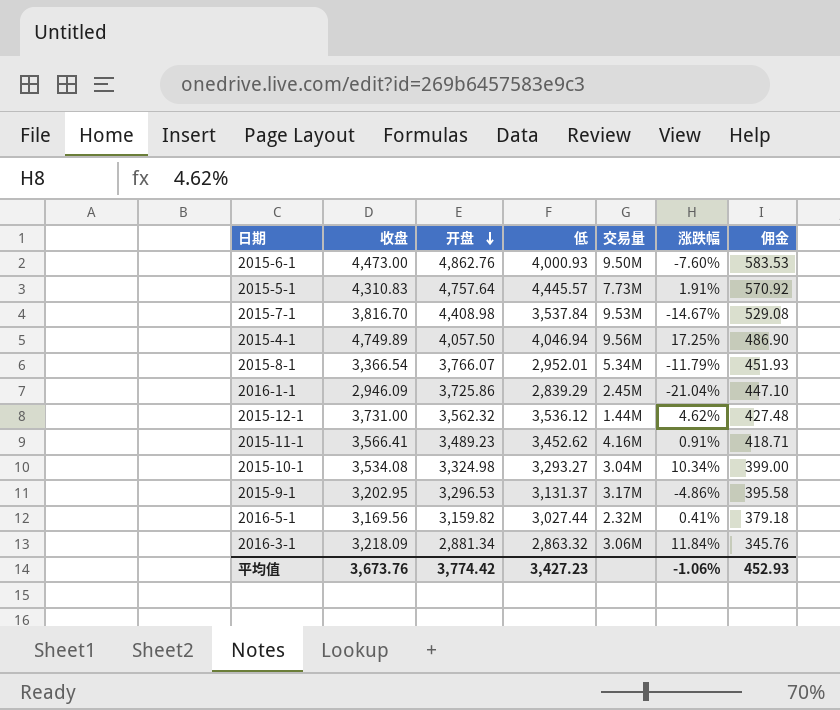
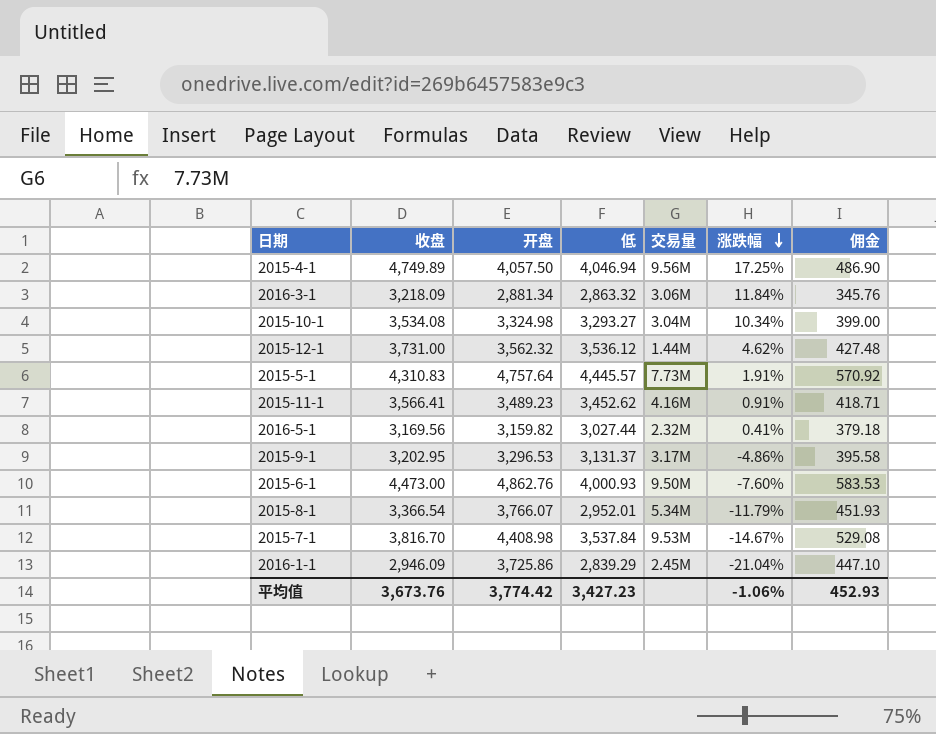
row order: 开盘 descending -> 涨跌幅 descending

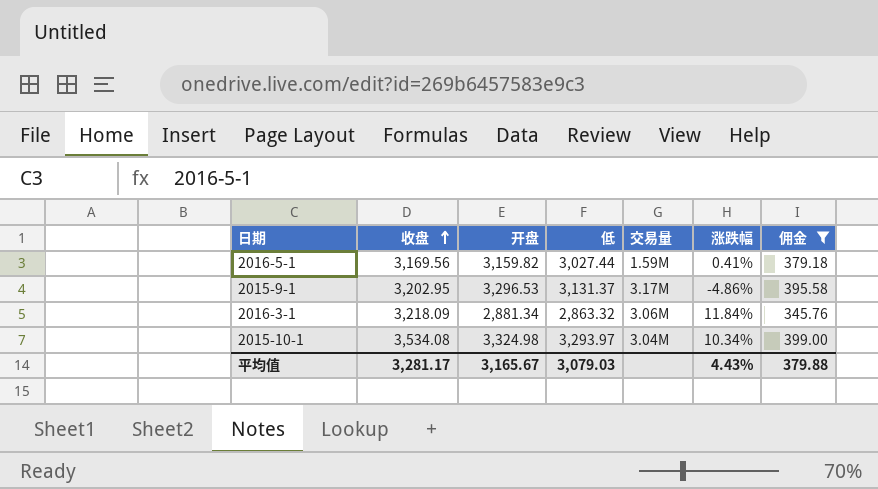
filter: none -> 佣金 <= 399.00
row order: 涨跌幅 descending -> 收盘 ascending
2016-5-1 | 交易量: 2.32M -> 1.59M
2015-10-1 | 低: 3,293.27 -> 3,293.97
平均值 | 收盘: 3,673.76 -> 3,281.17
平均值 | 开盘: 3,774.42 -> 3,165.67
平均值 | 低: 3,427.23 -> 3,079.03
平均值 | 涨跌幅: -1.06% -> 4.43%
平均值 | 佣金: 452.93 -> 379.88

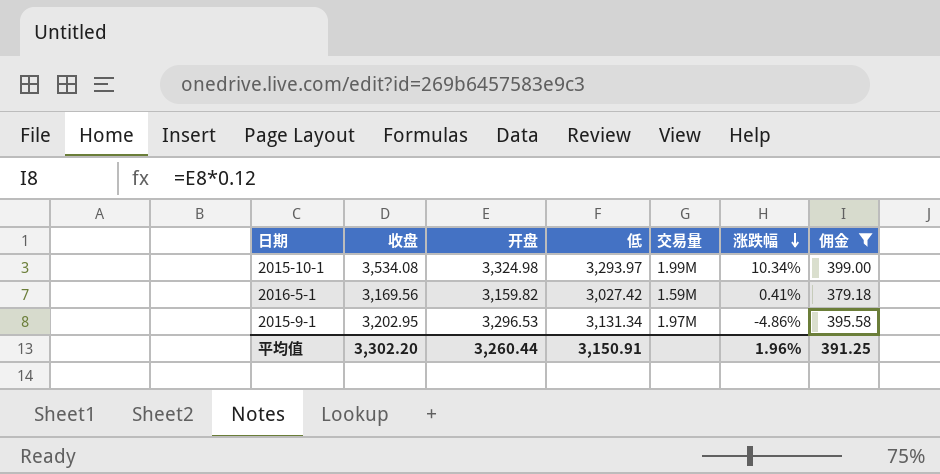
row order: 收盘 ascending -> 涨跌幅 descending
row 2016-3-1: 3,218.09 | 2,881.34 | 2,863.32 | 3.06M | 11.84% | 345.76 -> none
2015-10-1 | 交易量: 3.04M -> 1.99M
2016-5-1 | 低: 3,027.44 -> 3,027.42
2015-9-1 | 低: 3,131.37 -> 3,131.34
2015-9-1 | 交易量: 3.17M -> 1.97M
平均值 | 收盘: 3,281.17 -> 3,302.20
平均值 | 开盘: 3,165.67 -> 3,260.44
平均值 | 低: 3,079.03 -> 3,150.91
平均值 | 涨跌幅: 4.43% -> 1.96%
平均值 | 佣金: 379.88 -> 391.25

